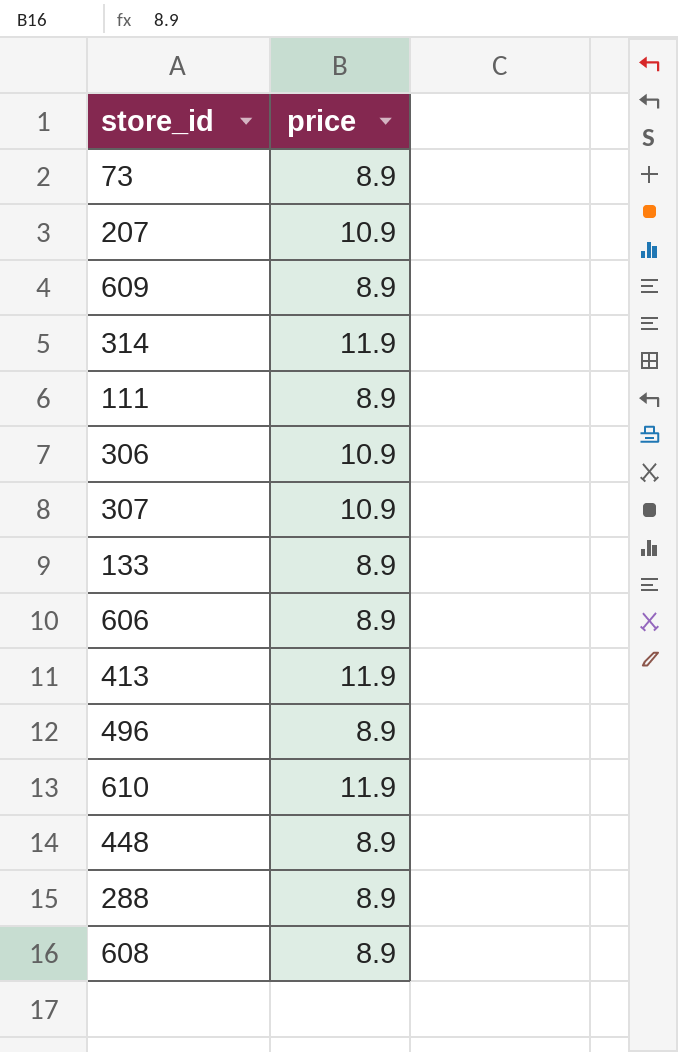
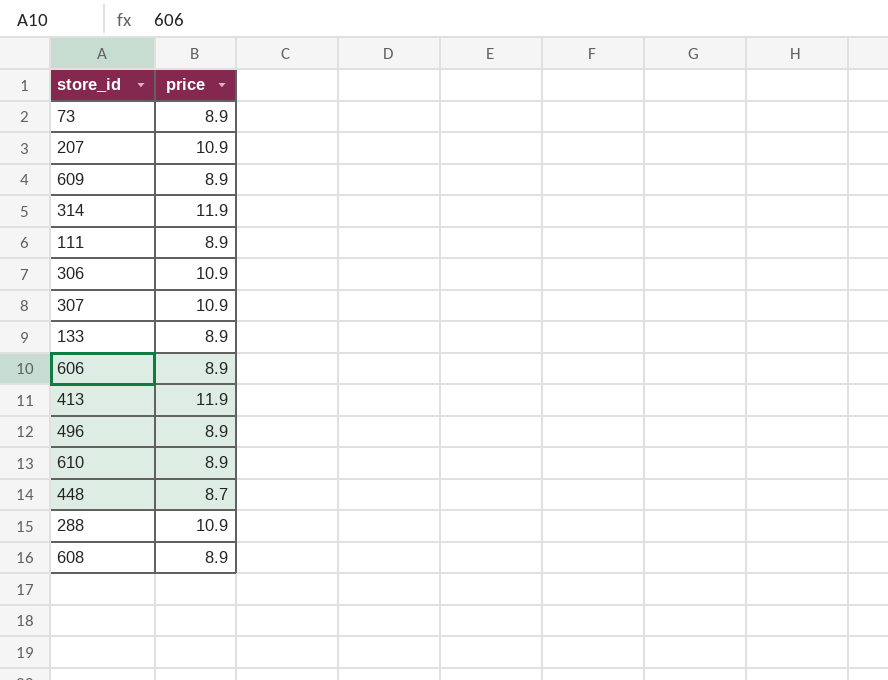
610 | price: 11.9 -> 8.9
448 | price: 8.9 -> 8.7
288 | price: 8.9 -> 10.9

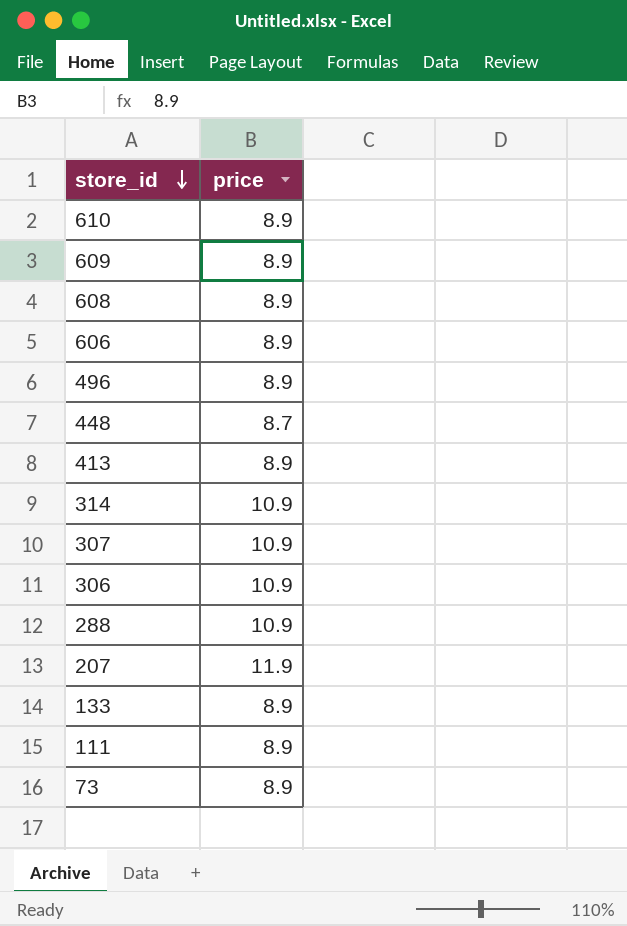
row order: none -> store_id descending
413 | price: 11.9 -> 8.9
314 | price: 11.9 -> 10.9
207 | price: 10.9 -> 11.9

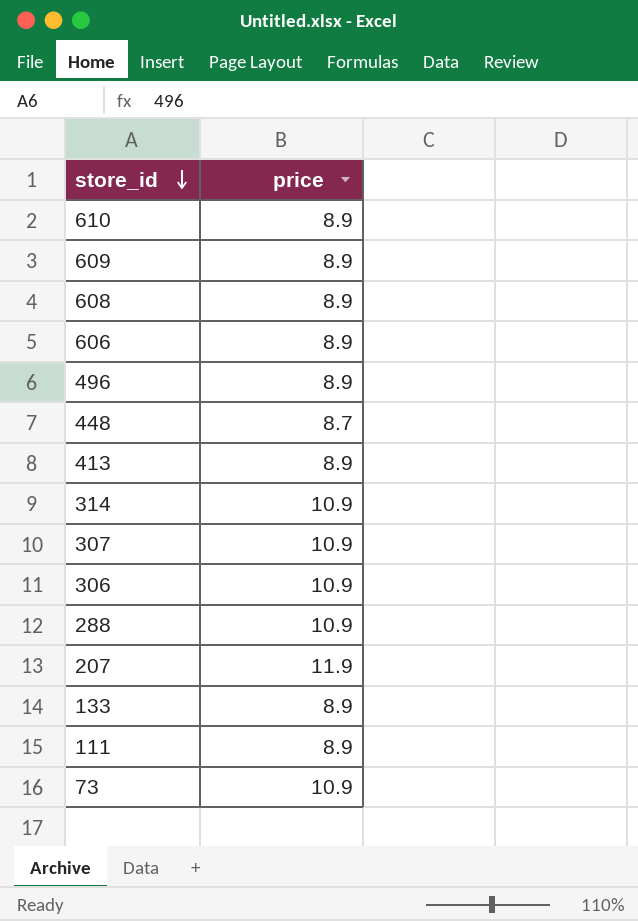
73 | price: 8.9 -> 10.9

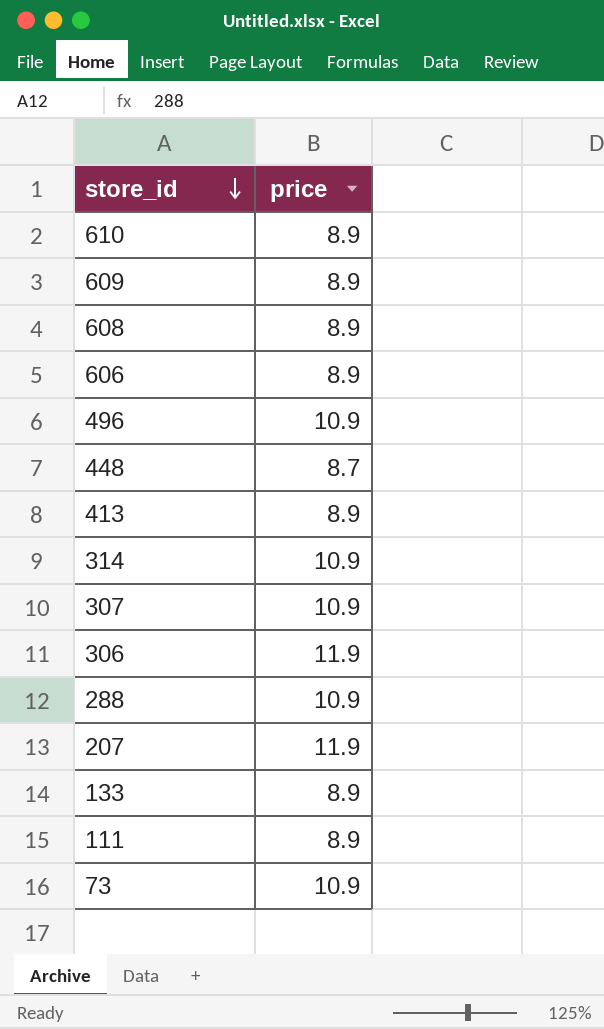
496 | price: 8.9 -> 10.9
306 | price: 10.9 -> 11.9

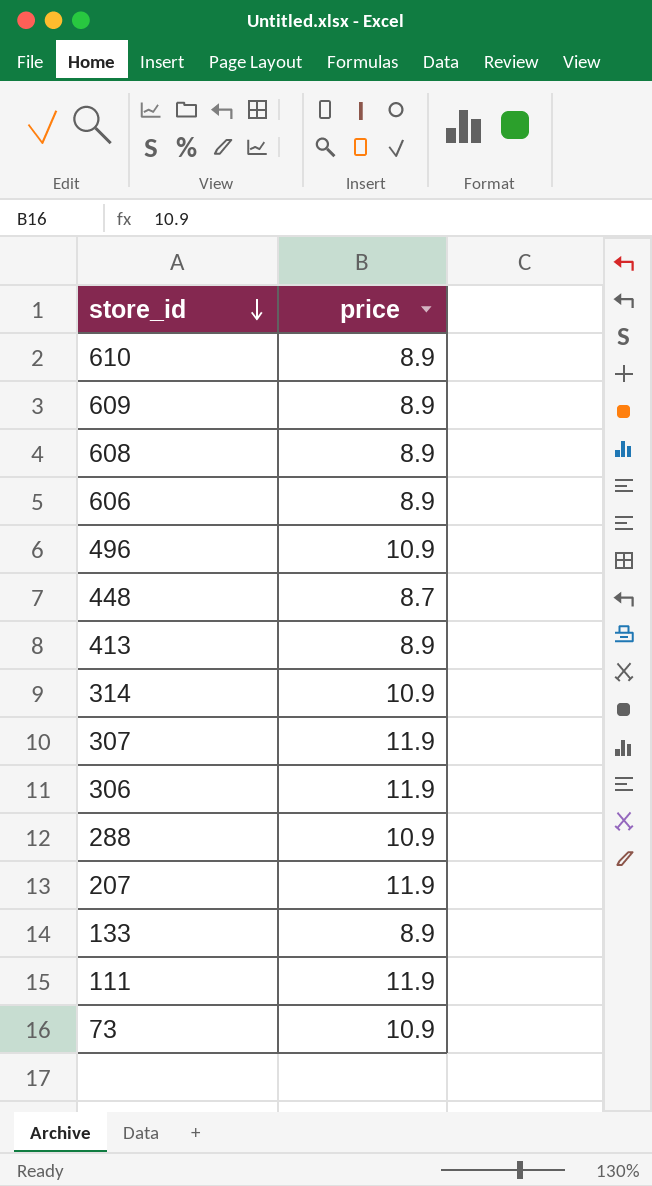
307 | price: 10.9 -> 11.9
111 | price: 8.9 -> 11.9

